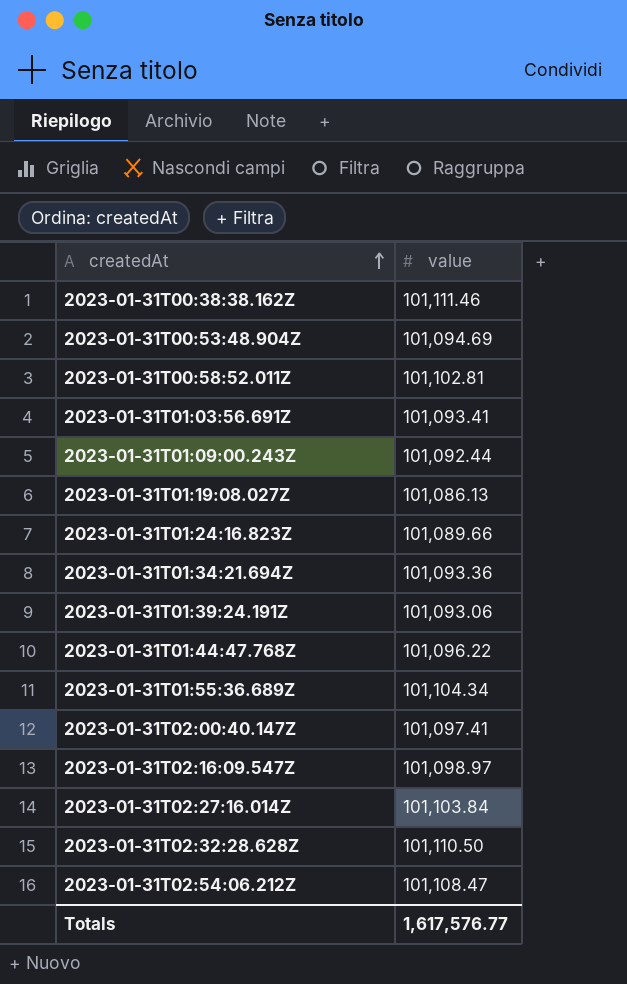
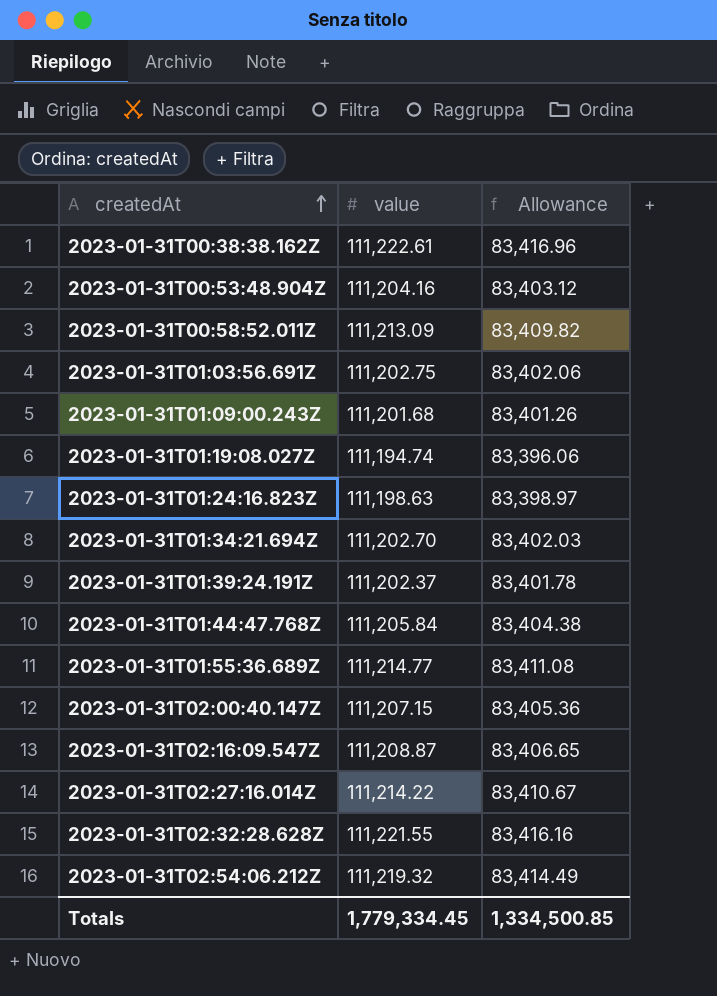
column Allowance | formula: none -> [value] * 0.75
2023-01-31T00:38:38.162Z | value: 101,111.46 -> 111,222.61
2023-01-31T00:53:48.904Z | value: 101,094.69 -> 111,204.16
2023-01-31T00:58:52.011Z | value: 101,102.81 -> 111,213.09
2023-01-31T01:03:56.691Z | value: 101,093.41 -> 111,202.75
2023-01-31T01:09:00.243Z | value: 101,092.44 -> 111,201.68
2023-01-31T01:19:08.027Z | value: 101,086.13 -> 111,194.74
2023-01-31T01:24:16.823Z | value: 101,089.66 -> 111,198.63
2023-01-31T01:34:21.694Z | value: 101,093.36 -> 111,202.70
2023-01-31T01:39:24.191Z | value: 101,093.06 -> 111,202.37
2023-01-31T01:44:47.768Z | value: 101,096.22 -> 111,205.84
2023-01-31T01:55:36.689Z | value: 101,104.34 -> 111,214.77
2023-01-31T02:00:40.147Z | value: 101,097.41 -> 111,207.15
2023-01-31T02:16:09.547Z | value: 101,098.97 -> 111,208.87
2023-01-31T02:27:16.014Z | value: 101,103.84 -> 111,214.22
2023-01-31T02:32:28.628Z | value: 101,110.50 -> 111,221.55
2023-01-31T02:54:06.212Z | value: 101,108.47 -> 111,219.32
Totals | value: 1,617,576.77 -> 1,779,334.45

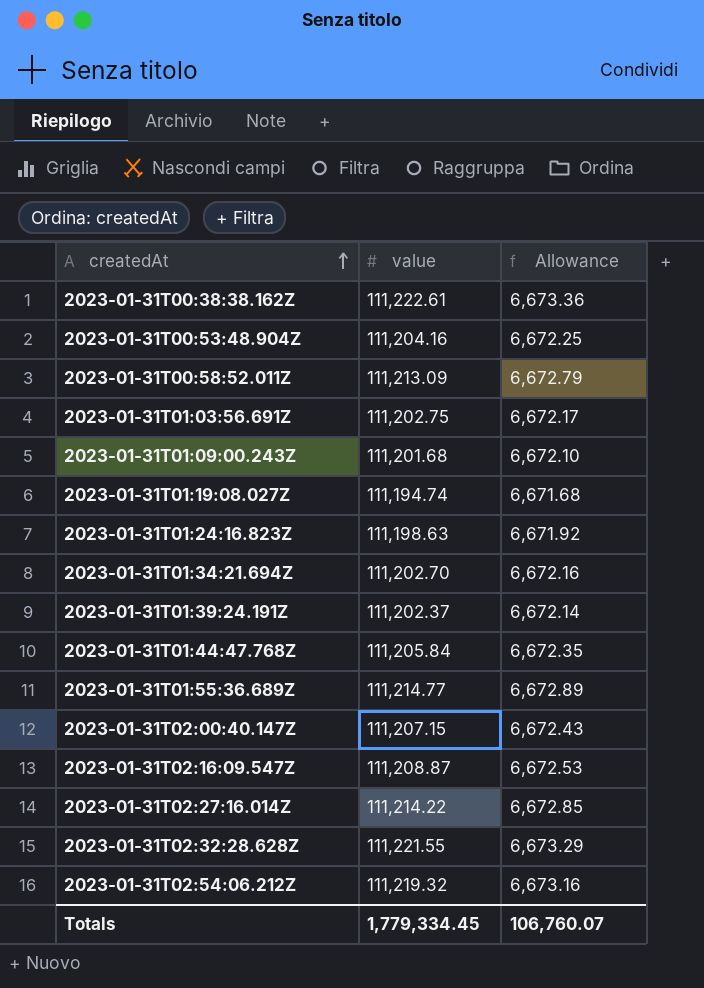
column Allowance | formula: [value] * 0.75 -> [value] * 0.06
Totals | Allowance: 1,334,500.85 -> 106,760.07

